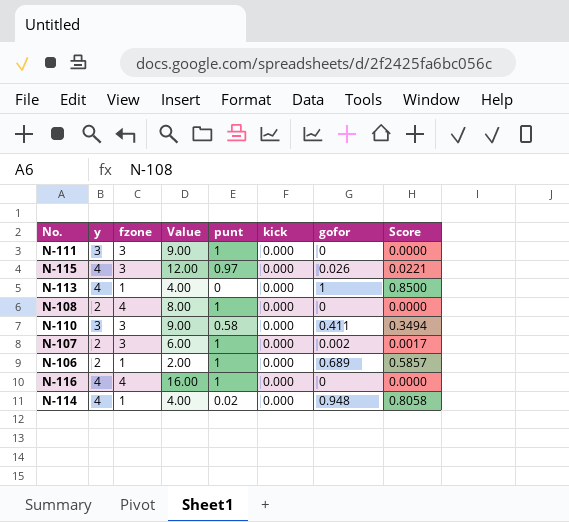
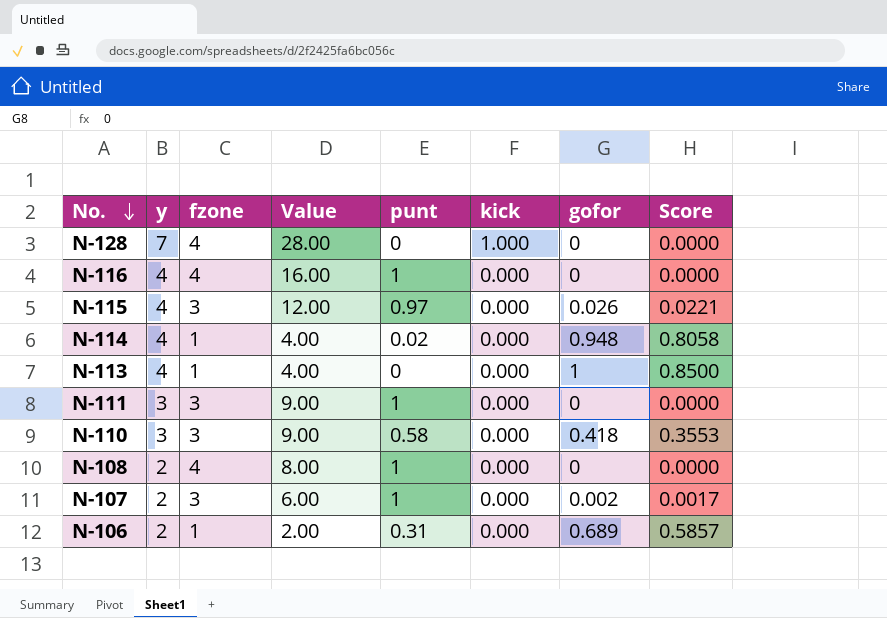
row order: none -> No. descending
row N-128: none -> 7 | 4 | 28.00 | 0 | 1.000 | 0 | 0.0000
N-110 | gofor: 0.411 -> 0.418
N-110 | Score: 0.3494 -> 0.3553
N-106 | punt: 1 -> 0.31

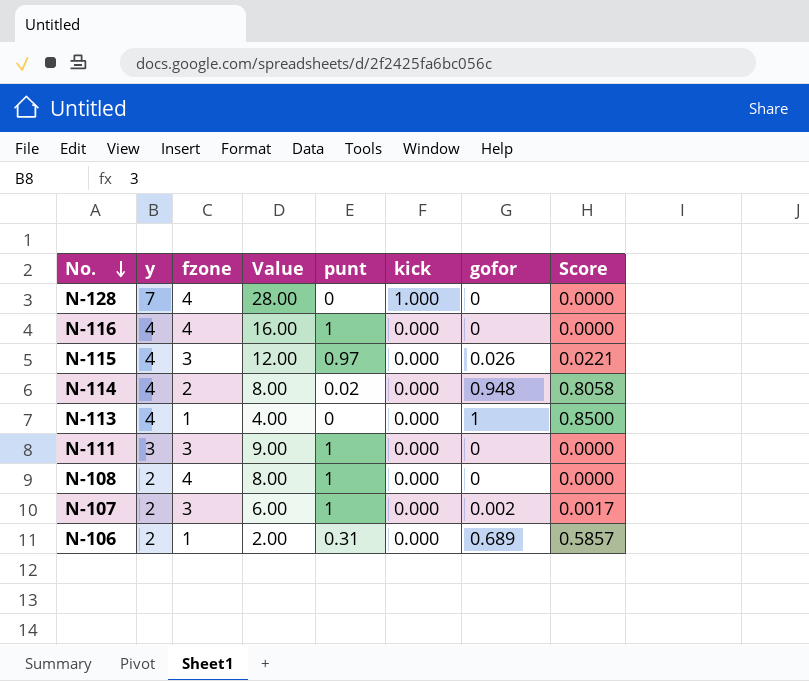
row N-110: 3 | 3 | 9.00 | 0.58 | 0.000 | 0.418 | 0.3553 -> none
N-114 | fzone: 1 -> 2
N-114 | Value: 4.00 -> 8.00

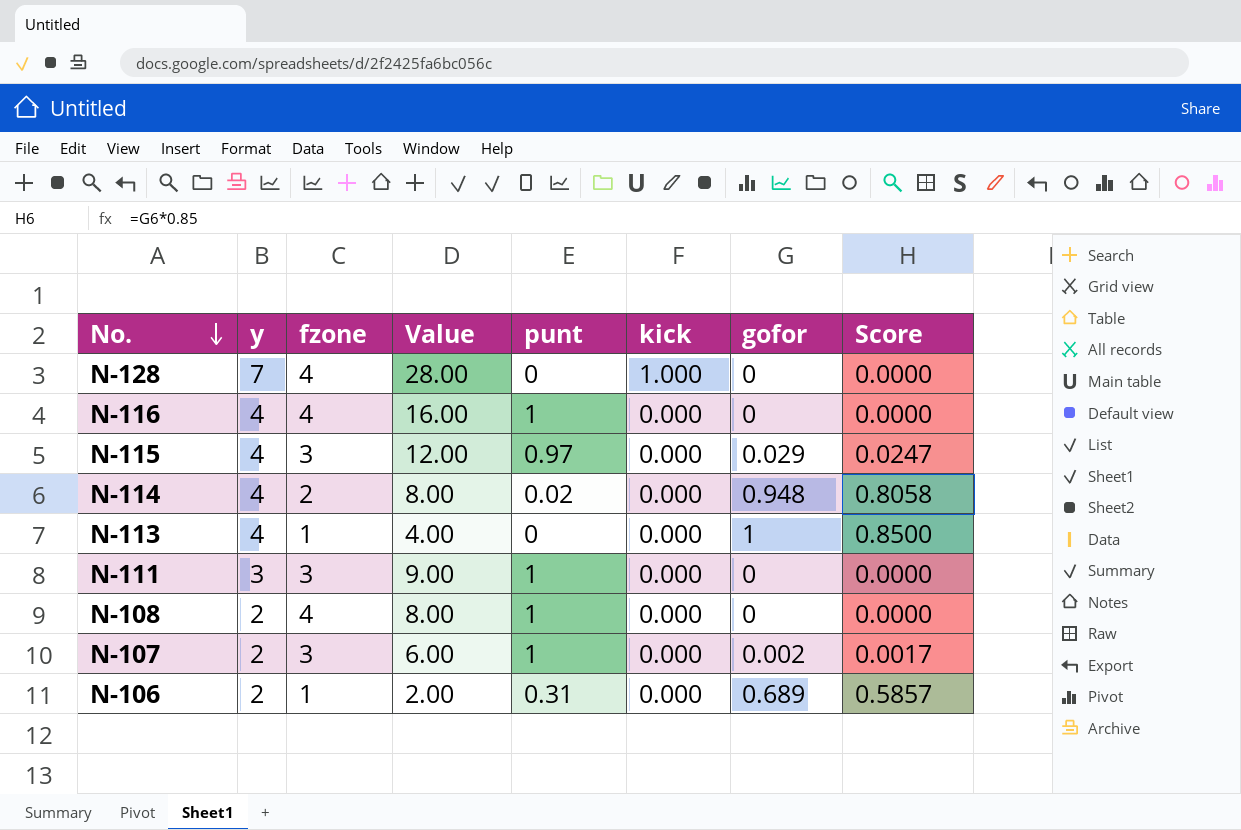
N-115 | gofor: 0.026 -> 0.029
N-115 | Score: 0.0221 -> 0.0247

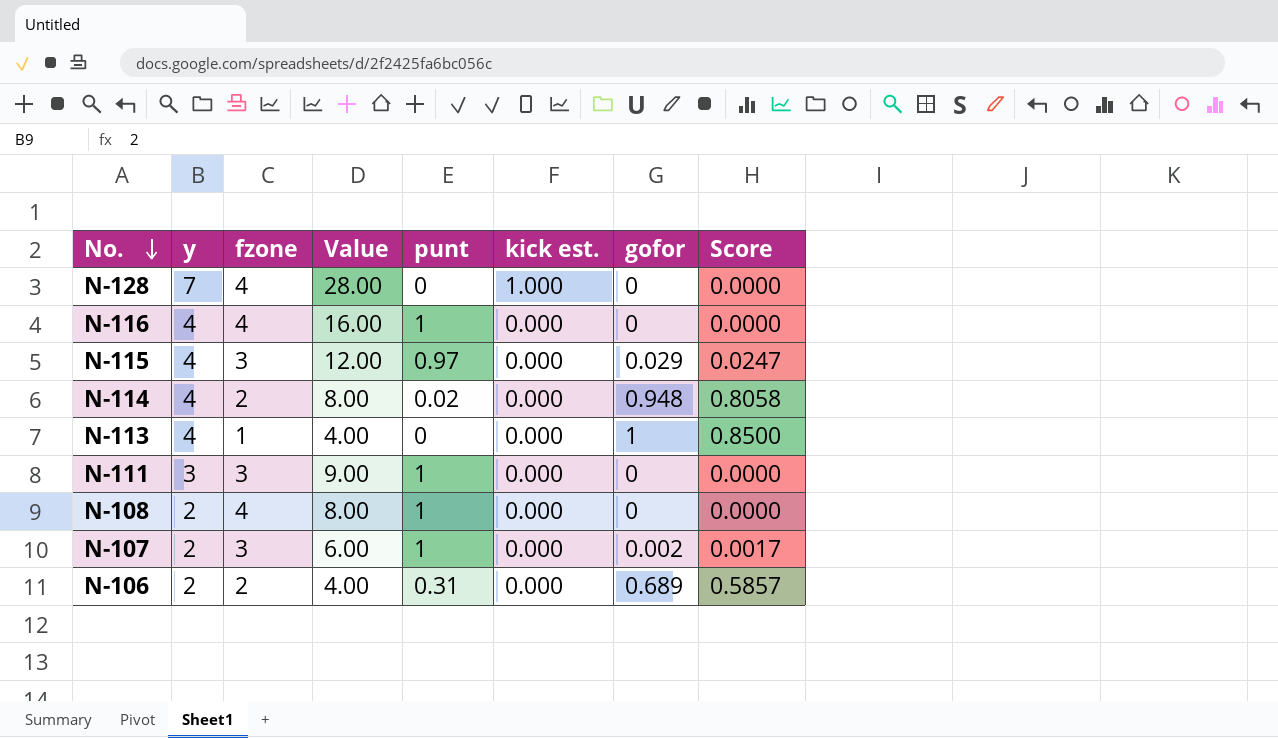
column name: kick -> kick est.
N-106 | fzone: 1 -> 2
N-106 | Value: 2.00 -> 4.00

